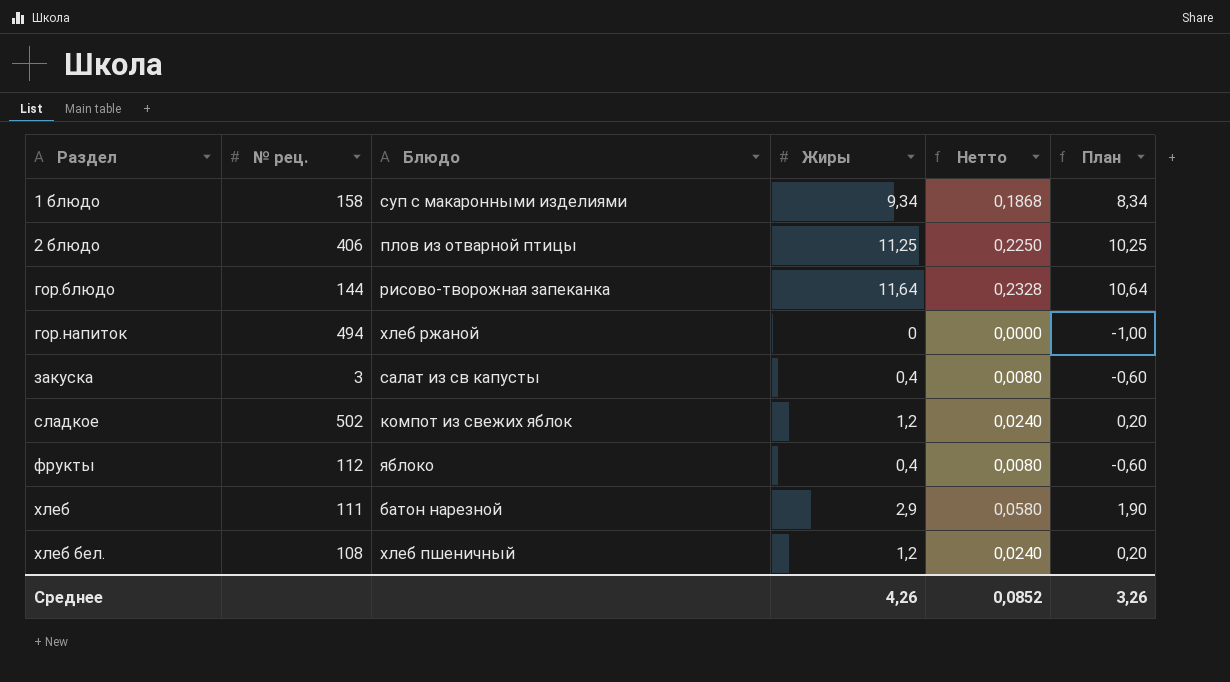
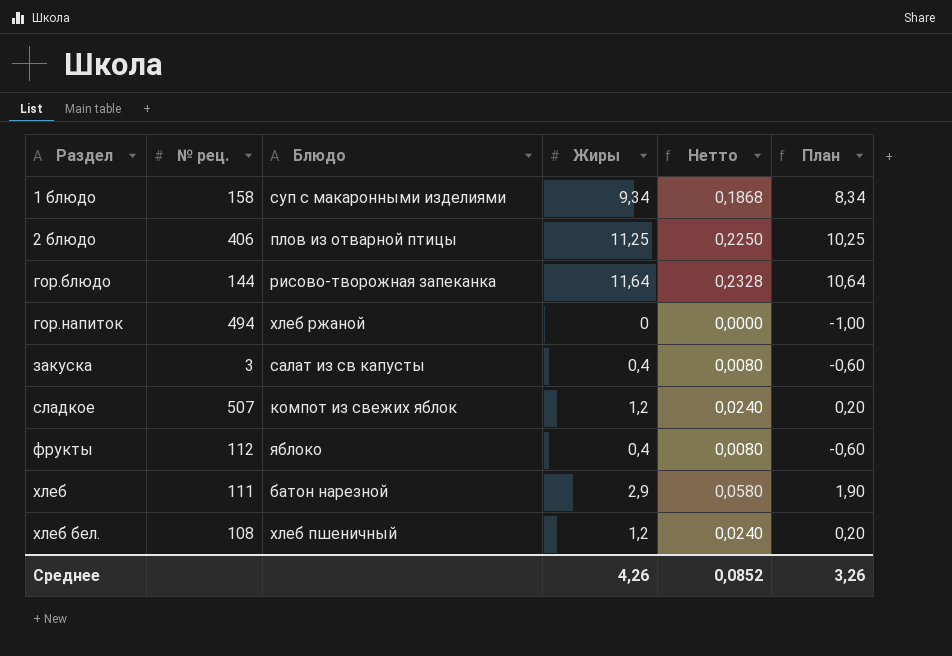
сладкое | № рец.: 502 -> 507

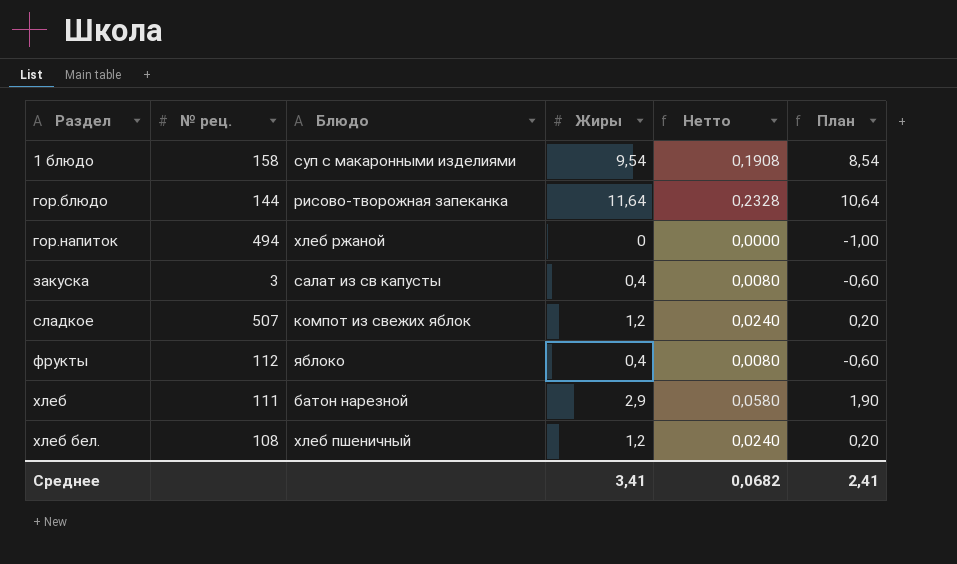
row 2 блюдо: 406 | плов из отварной птицы | 11,25 | 0,2250 | 10,25 -> none
1 блюдо | Жиры: 9,34 -> 9,54
1 блюдо | Нетто: 0,1868 -> 0,1908
1 блюдо | План: 8,34 -> 8,54
Среднее | Жиры: 4,26 -> 3,41
Среднее | Нетто: 0,0852 -> 0,0682
Среднее | План: 3,26 -> 2,41

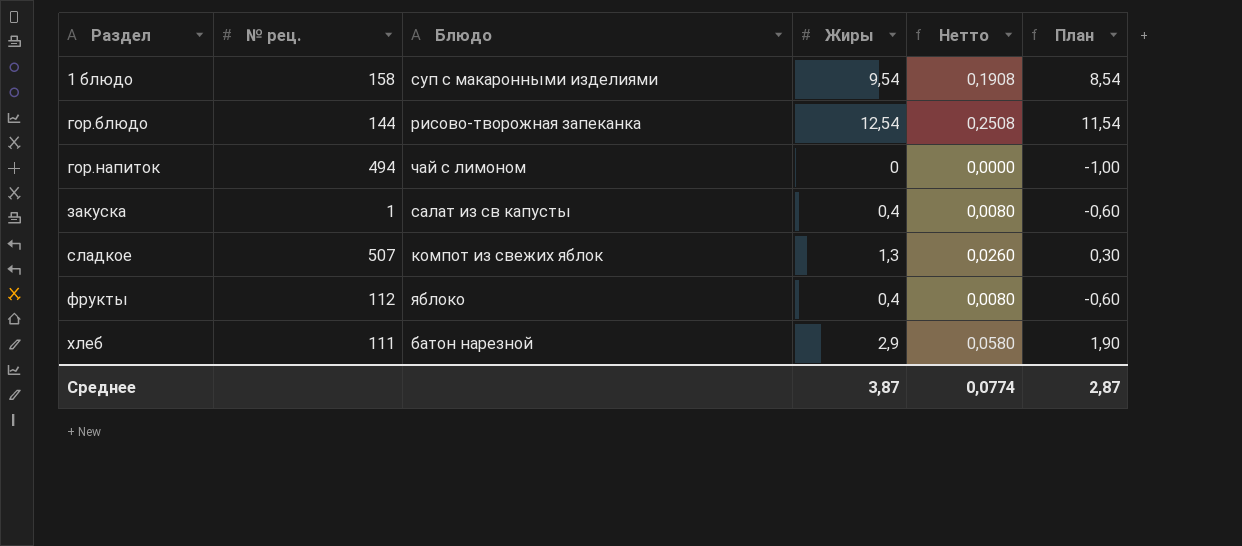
row хлеб бел.: 108 | хлеб пшеничный | 1,2 | 0,0240 | 0,20 -> none
гор.блюдо | Жиры: 11,64 -> 12,54
гор.блюдо | Нетто: 0,2328 -> 0,2508
гор.блюдо | План: 10,64 -> 11,54
гор.напиток | Блюдо: хлеб ржаной -> чай с лимоном
закуска | № рец.: 3 -> 1
сладкое | Жиры: 1,2 -> 1,3
сладкое | Нетто: 0,0240 -> 0,0260
сладкое | План: 0,20 -> 0,30
Среднее | Жиры: 3,41 -> 3,87
Среднее | Нетто: 0,0682 -> 0,0774
Среднее | План: 2,41 -> 2,87

